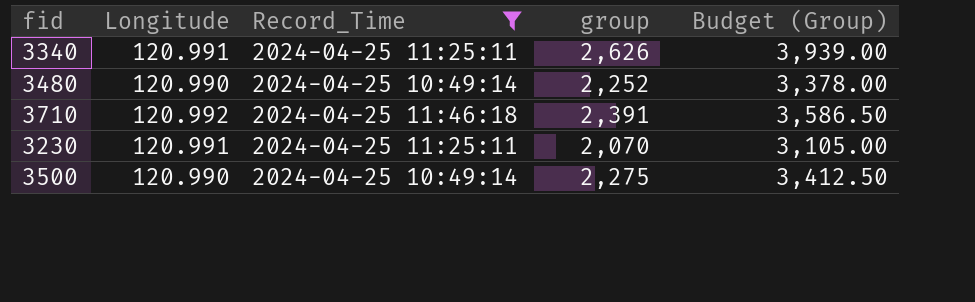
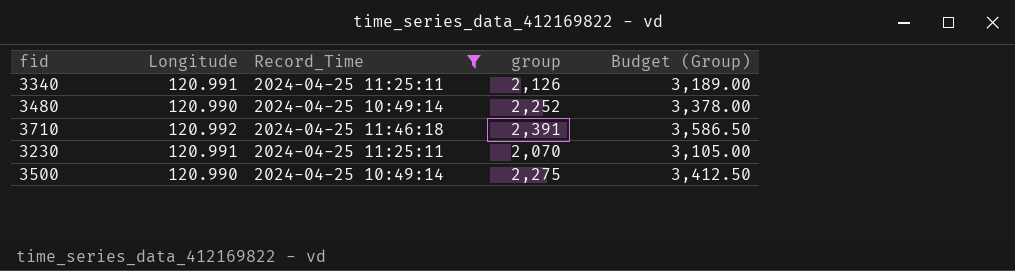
3340 | group: 2,626 -> 2,126
3340 | Budget (Group): 3,939.00 -> 3,189.00

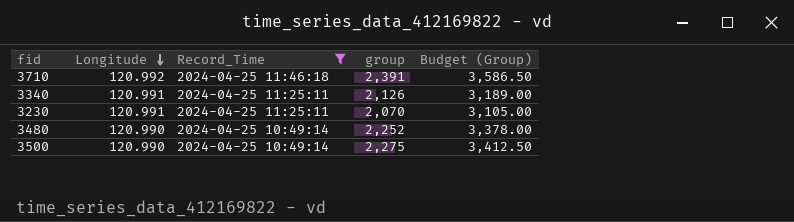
row order: none -> Longitude descending

